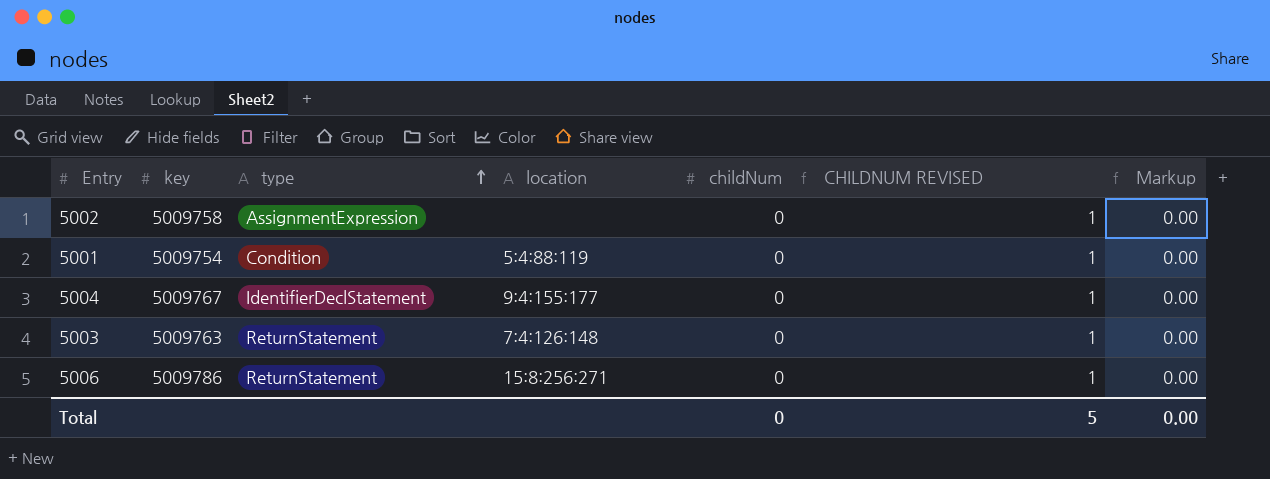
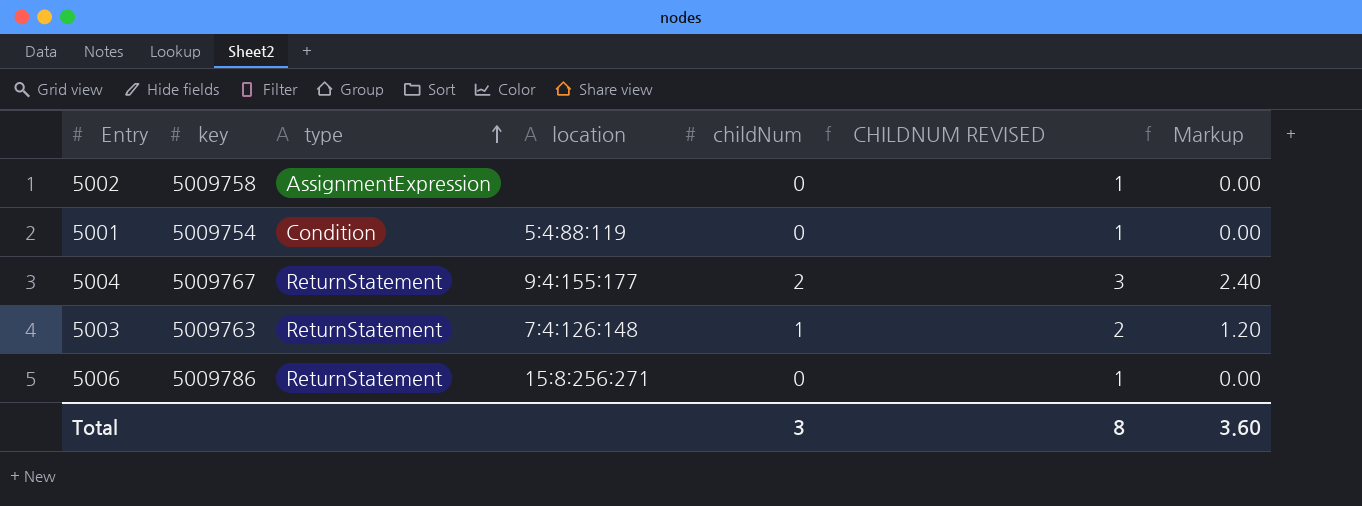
5004 | type: IdentifierDeclStatement -> ReturnStatement
5004 | childNum: 0 -> 2
5004 | CHILDNUM REVISED: 1 -> 3
5004 | Markup: 0.00 -> 2.40
5003 | childNum: 0 -> 1
5003 | CHILDNUM REVISED: 1 -> 2
5003 | Markup: 0.00 -> 1.20
Total | childNum: 0 -> 3
Total | CHILDNUM REVISED: 5 -> 8
Total | Markup: 0.00 -> 3.60

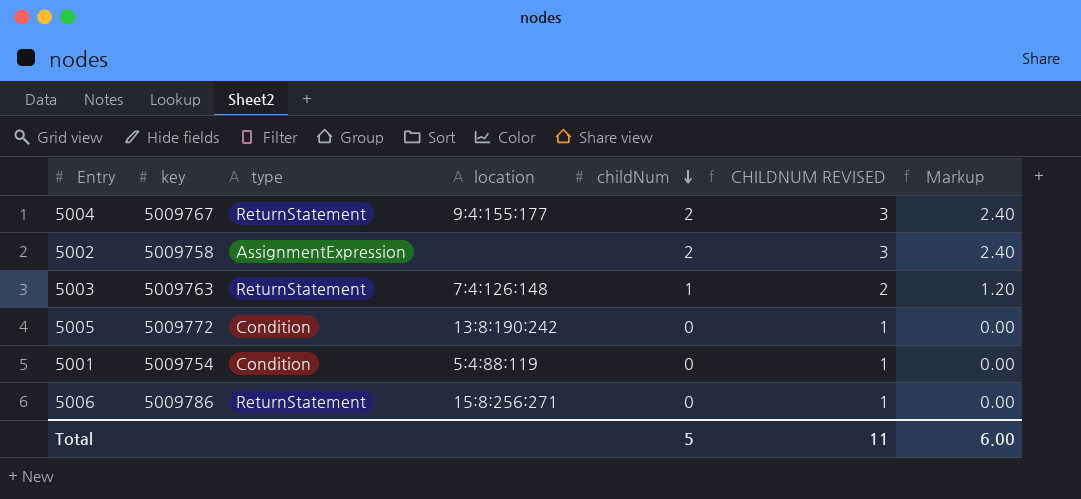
row order: type ascending -> childNum descending
5002 | childNum: 0 -> 2
5002 | CHILDNUM REVISED: 1 -> 3
5002 | Markup: 0.00 -> 2.40
row 5005: none -> 5009772 | Condition | 13:8:190:242 | 0 | 1 | 0.00
Total | childNum: 3 -> 5
Total | CHILDNUM REVISED: 8 -> 11
Total | Markup: 3.60 -> 6.00

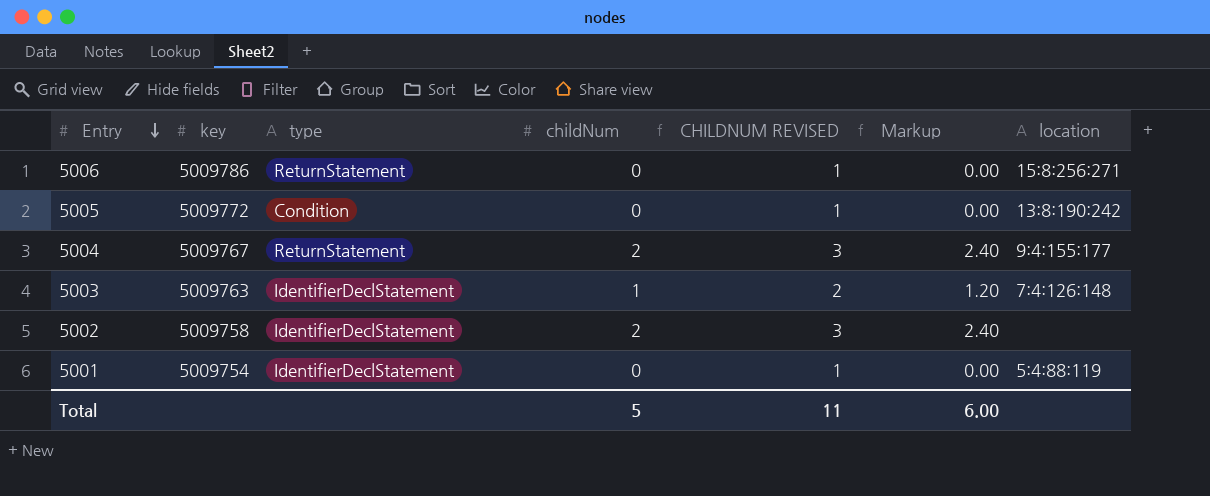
row order: childNum descending -> Entry descending
column location | position: 4 -> 7
5003 | type: ReturnStatement -> IdentifierDeclStatement
5002 | type: AssignmentExpression -> IdentifierDeclStatement
5001 | type: Condition -> IdentifierDeclStatement

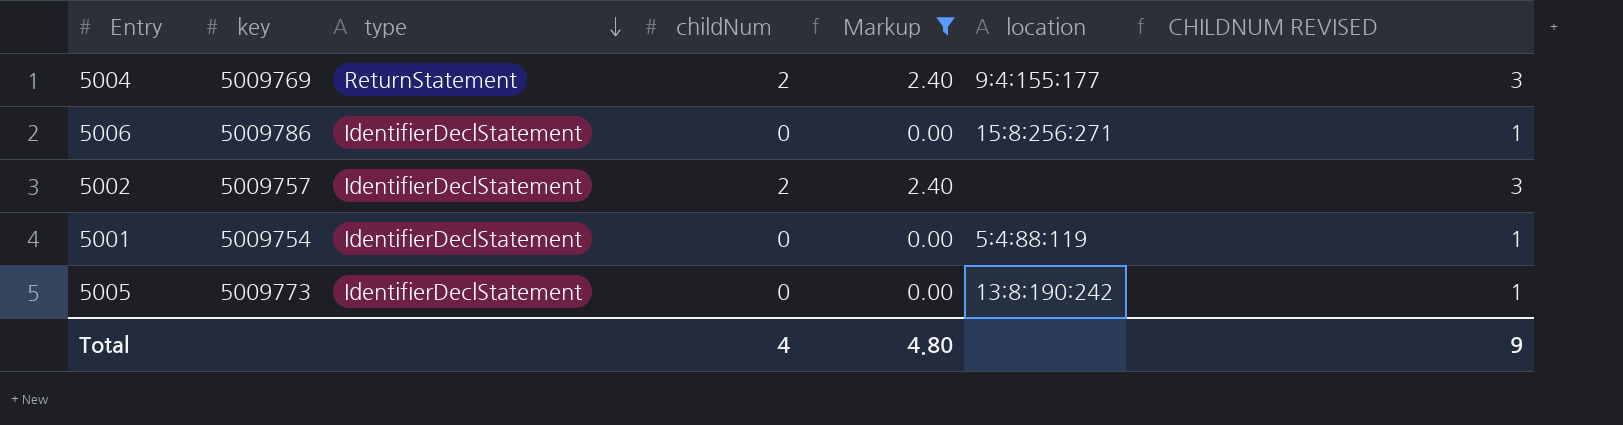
filter: none -> Markup != 1.20
row order: Entry descending -> type descending
column CHILDNUM REVISED | position: 5 -> 7
5004 | key: 5009767 -> 5009769
5006 | type: ReturnStatement -> IdentifierDeclStatement
5002 | key: 5009758 -> 5009757
5005 | key: 5009772 -> 5009773
5005 | type: Condition -> IdentifierDeclStatement
Total | childNum: 5 -> 4
Total | Markup: 6.00 -> 4.80
Total | CHILDNUM REVISED: 11 -> 9

